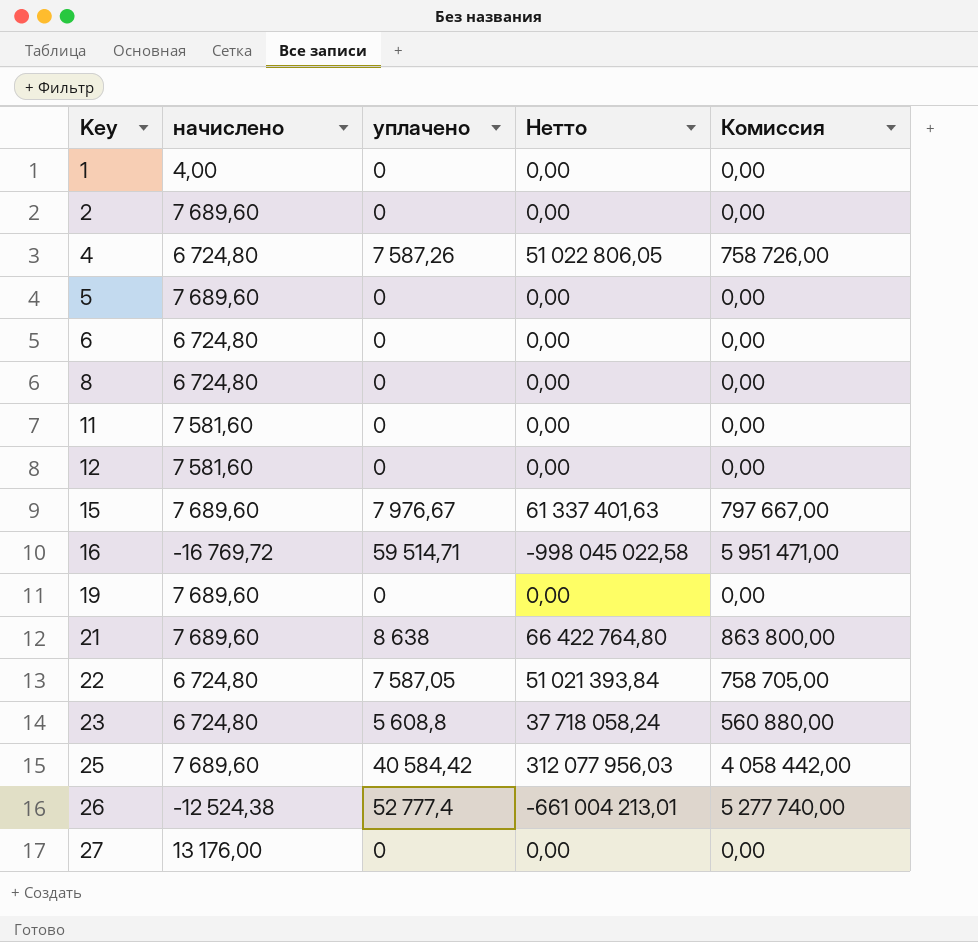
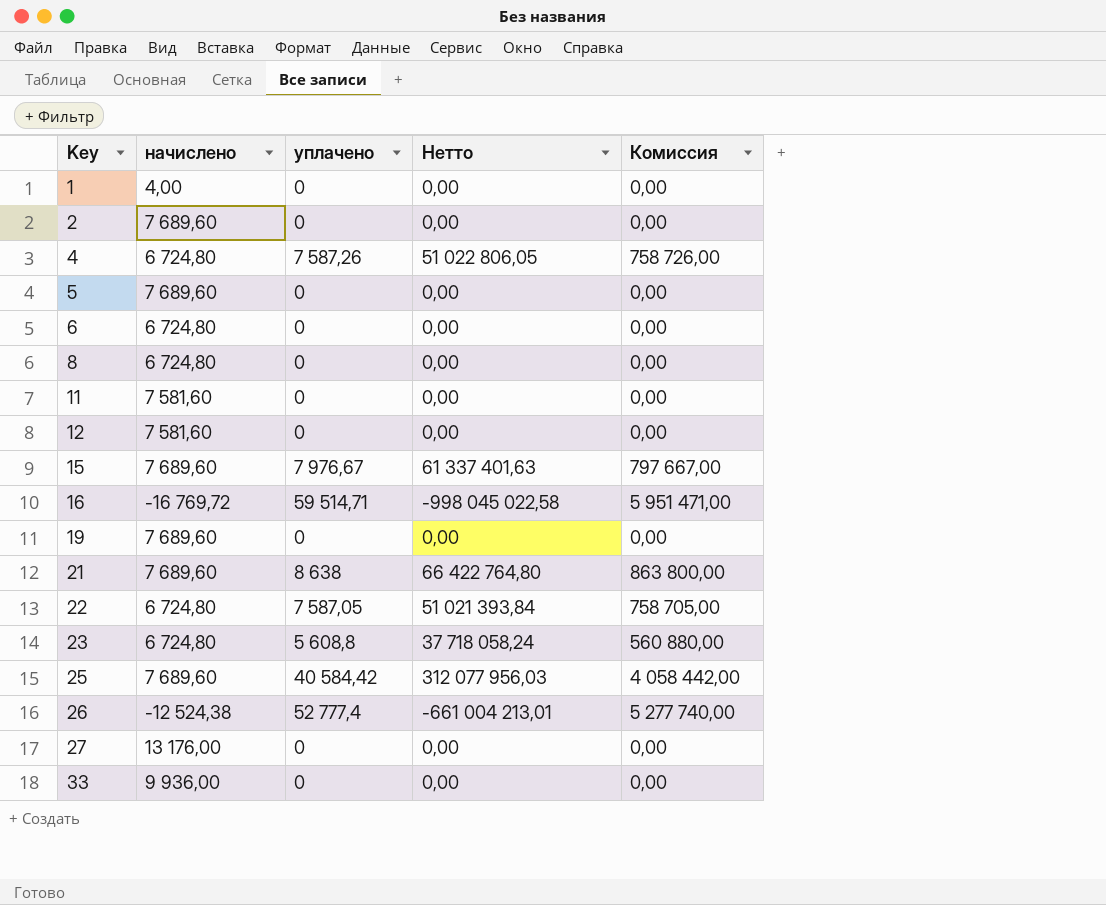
row 33: none -> 9 936,00 | 0 | 0,00 | 0,00

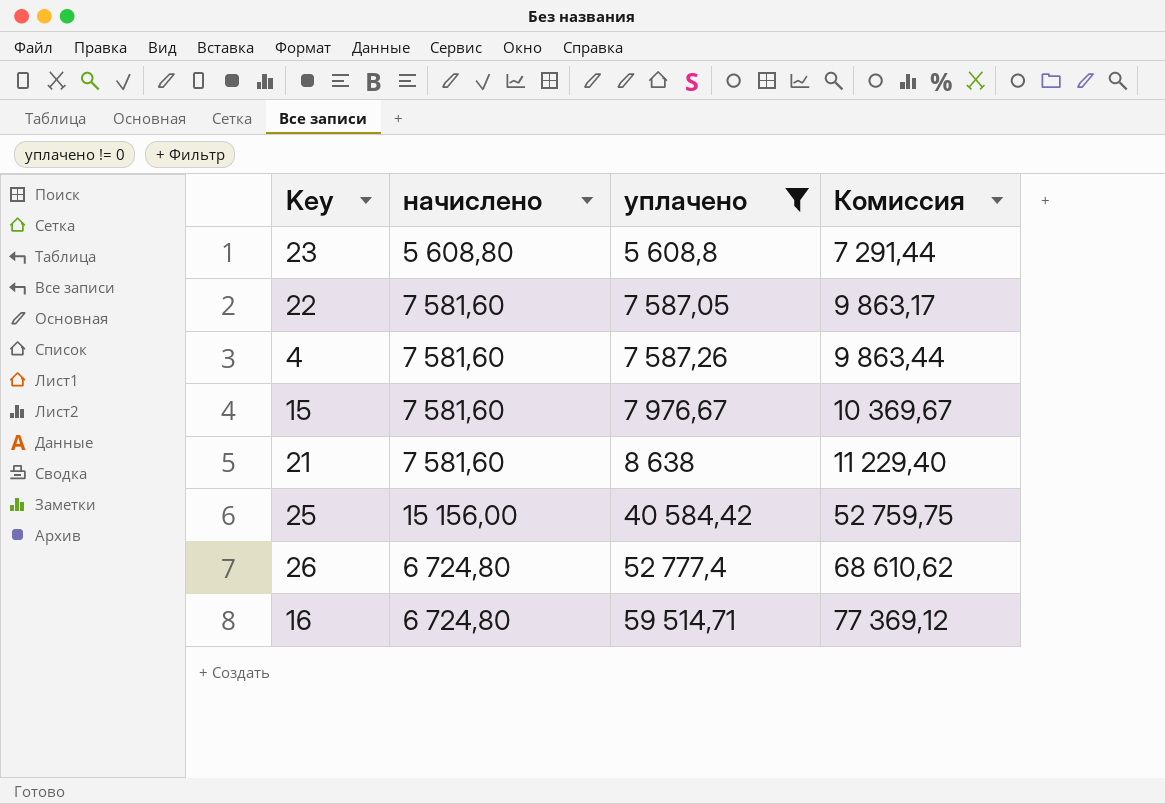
filter: none -> уплачено != 0
row order: Key ascending -> уплачено ascending
column Нетто | formula: [начислено] * [уплачено] -> none
column Комиссия | formula: [уплачено] * 100 -> [уплачено] * 1,3
23 | начислено: 6 724,80 -> 5 608,80
22 | начислено: 6 724,80 -> 7 581,60
4 | начислено: 6 724,80 -> 7 581,60
15 | начислено: 7 689,60 -> 7 581,60
21 | начислено: 7 689,60 -> 7 581,60
25 | начислено: 7 689,60 -> 15 156,00
26 | начислено: -12 524,38 -> 6 724,80
16 | начислено: -16 769,72 -> 6 724,80

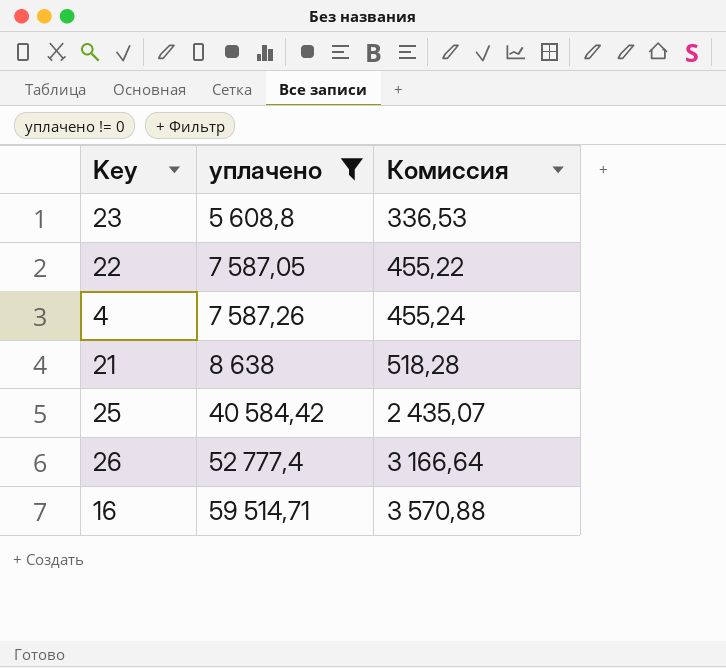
column начислено | position: 2 -> none
column Комиссия | formula: [уплачено] * 1,3 -> [уплачено] * 0,06
row 15: 7 581,60 | 7 976,67 | 10 369,67 -> none

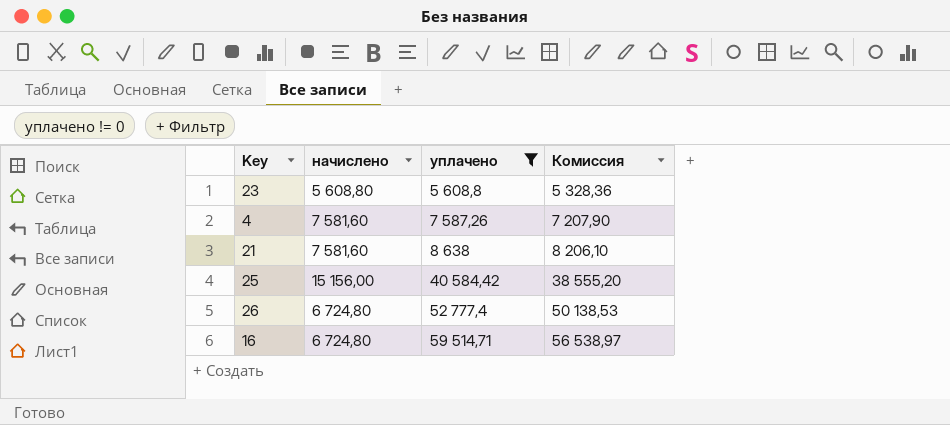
column начислено | position: none -> 2
column Комиссия | formula: [уплачено] * 0,06 -> [уплачено] * 0,95
row 22: 7 587,05 | 455,22 -> none

